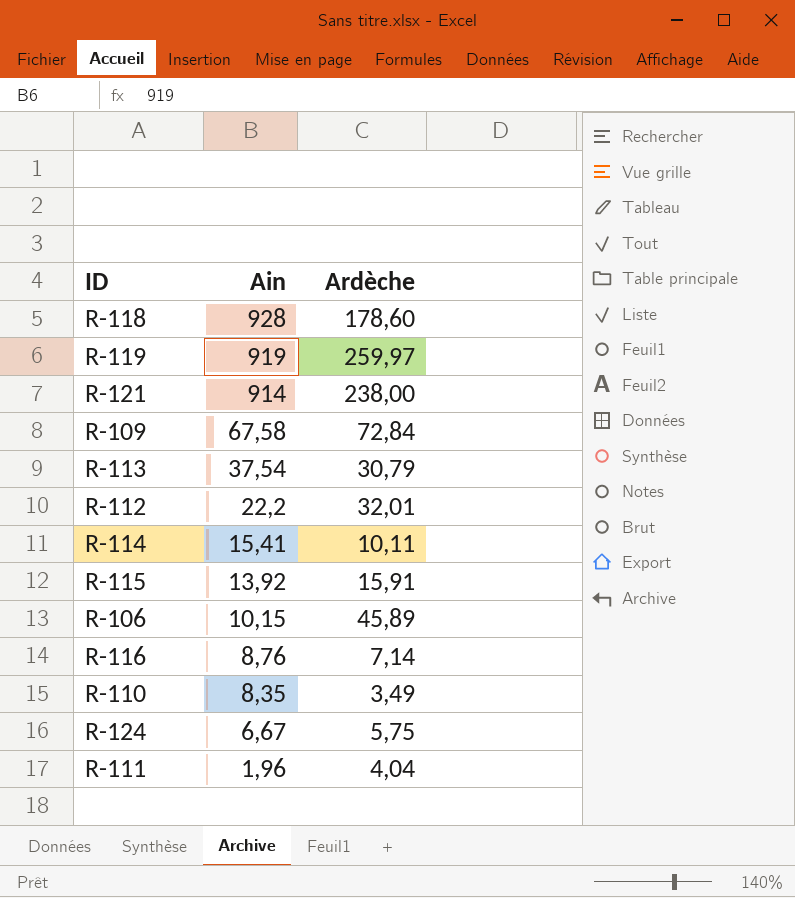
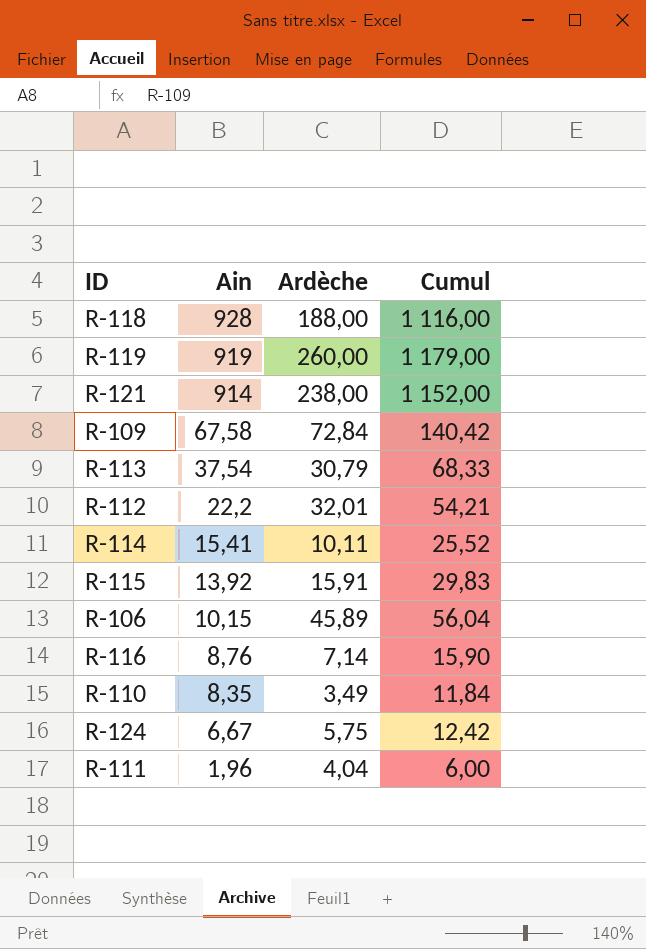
column Cumul | formula: none -> [Ain] + [Ardèche]
R-118 | Ardèche: 178,60 -> 188,00
R-119 | Ardèche: 259,97 -> 260,00

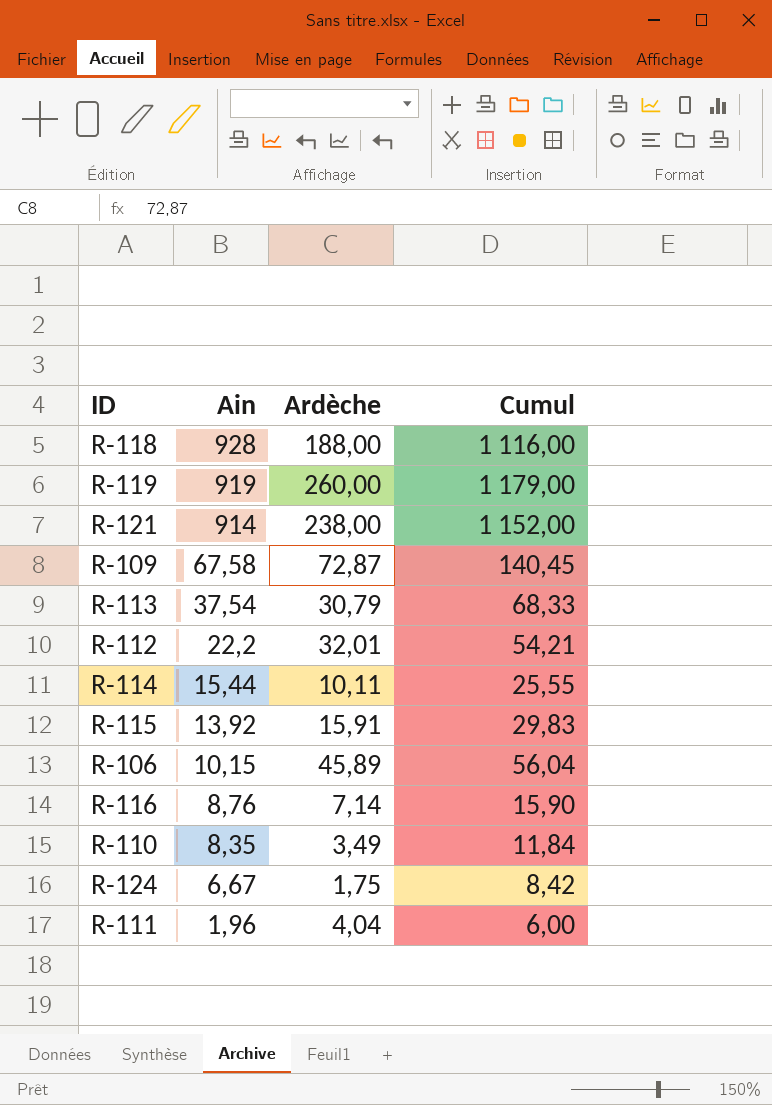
R-109 | Ardèche: 72,84 -> 72,87
R-109 | Cumul: 140,42 -> 140,45
R-114 | Ain: 15,41 -> 15,44
R-114 | Cumul: 25,52 -> 25,55
R-124 | Ardèche: 5,75 -> 1,75
R-124 | Cumul: 12,42 -> 8,42

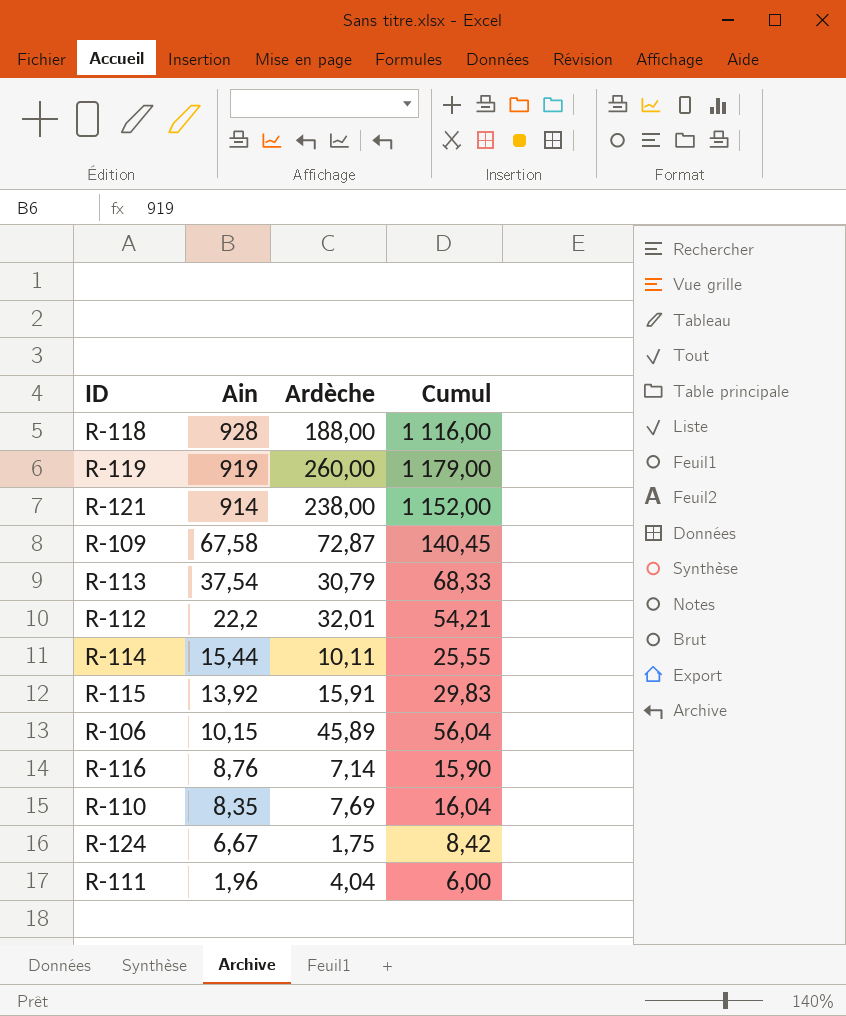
R-110 | Ardèche: 3,49 -> 7,69
R-110 | Cumul: 11,84 -> 16,04

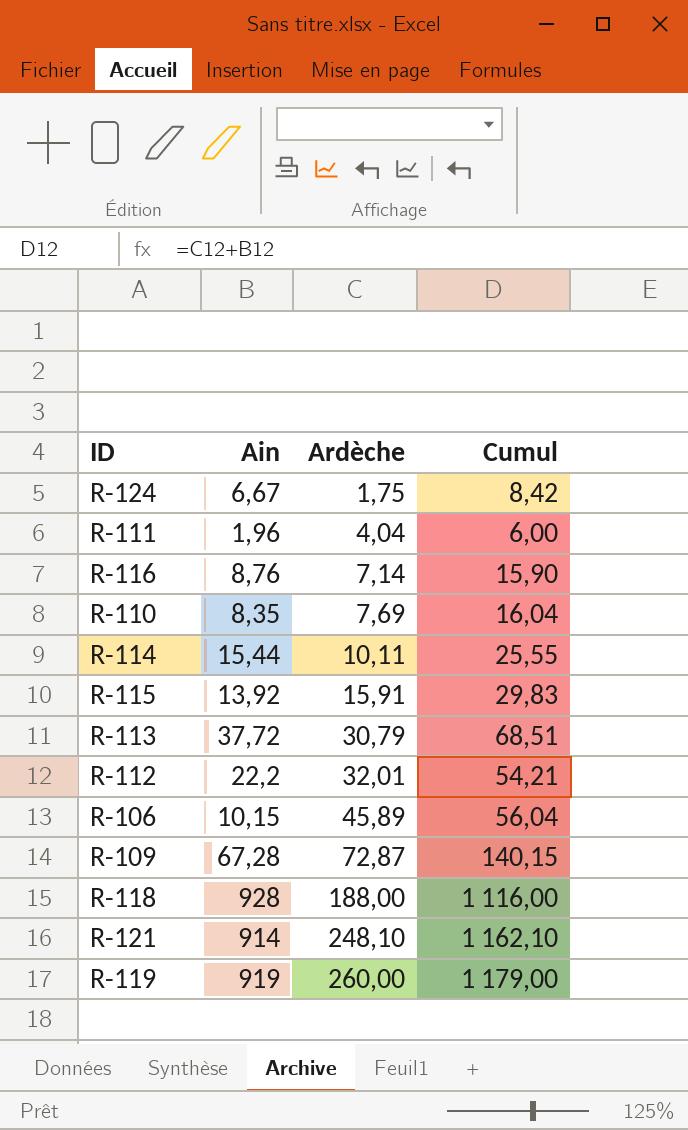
row order: Ain descending -> Ardèche ascending
R-113 | Ain: 37,54 -> 37,72
R-113 | Cumul: 68,33 -> 68,51
R-109 | Ain: 67,58 -> 67,28
R-109 | Cumul: 140,45 -> 140,15
R-121 | Ardèche: 238,00 -> 248,10
R-121 | Cumul: 1 152,00 -> 1 162,10

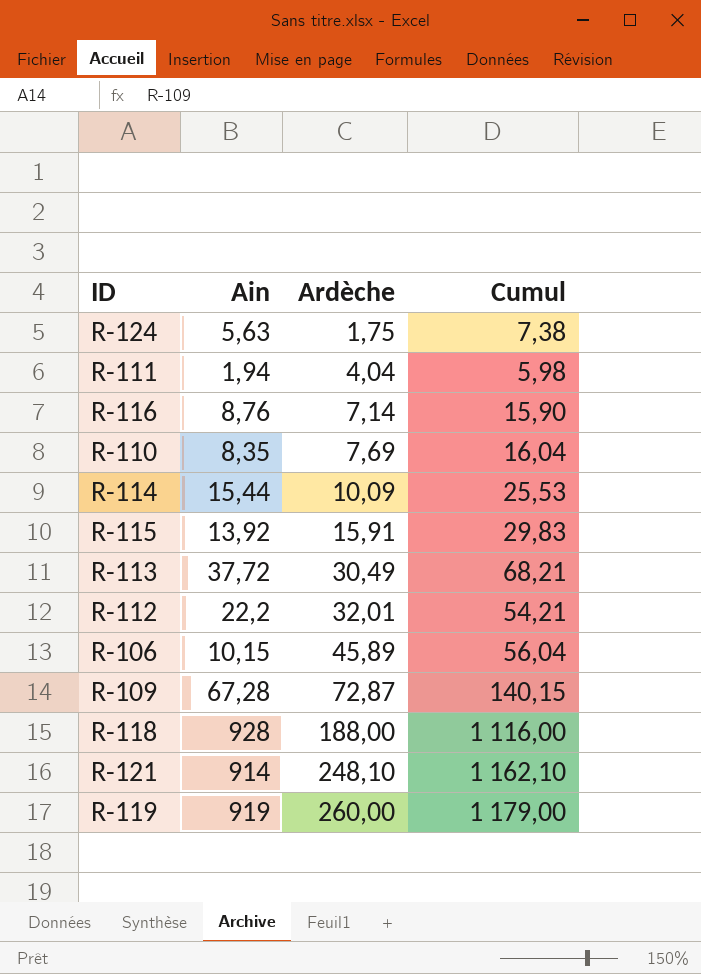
R-124 | Ain: 6,67 -> 5,63
R-124 | Cumul: 8,42 -> 7,38
R-111 | Ain: 1,96 -> 1,94
R-111 | Cumul: 6,00 -> 5,98
R-114 | Ardèche: 10,11 -> 10,09
R-114 | Cumul: 25,55 -> 25,53
R-113 | Ardèche: 30,79 -> 30,49
R-113 | Cumul: 68,51 -> 68,21

